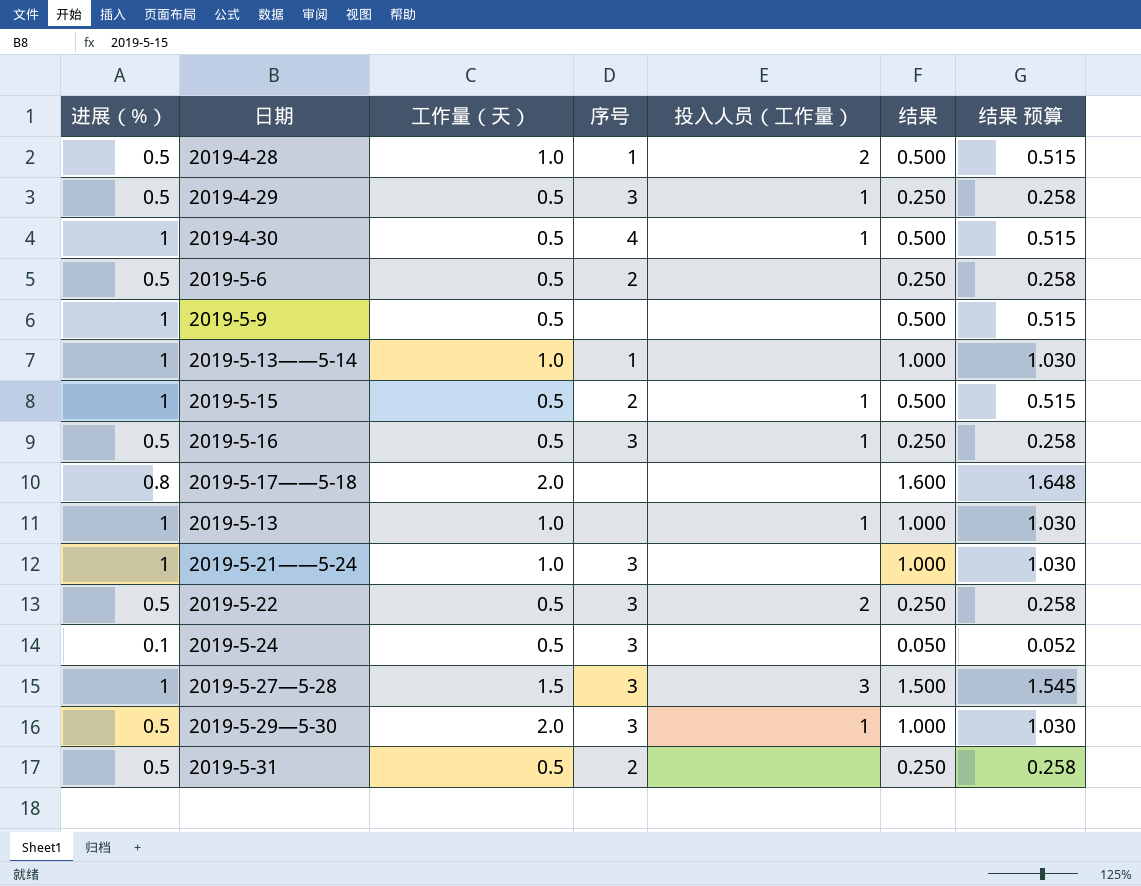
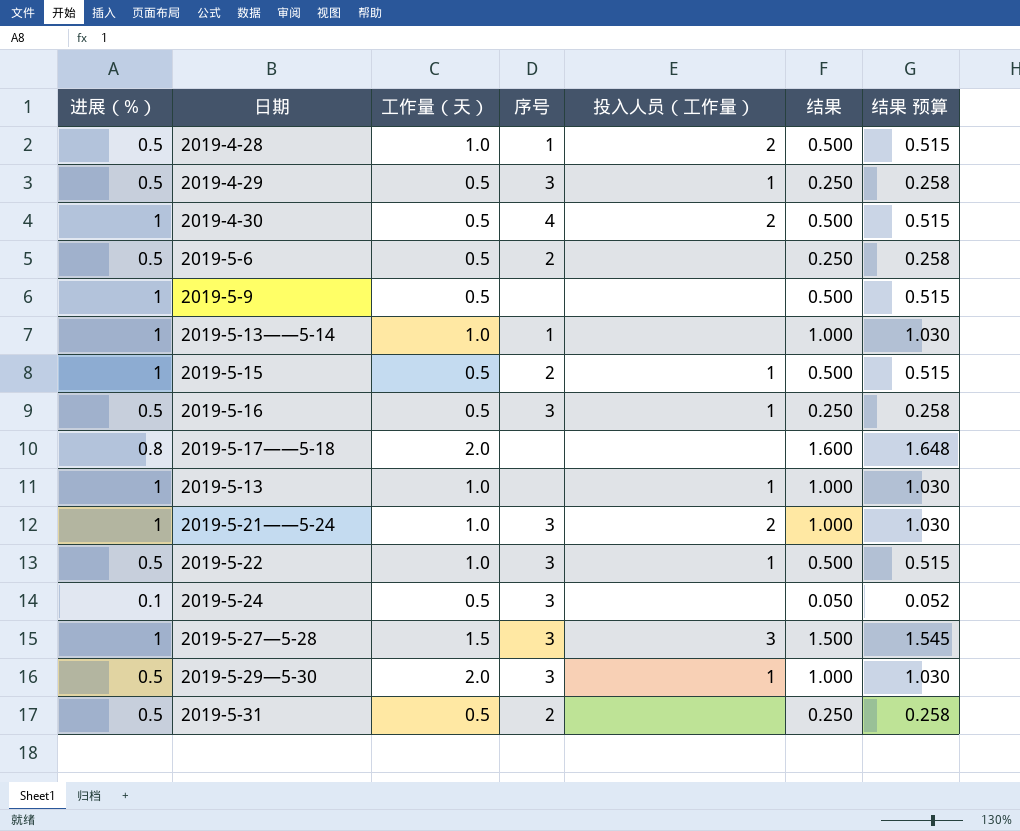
2019-4-30 | 投入人员（工作量）: 1 -> 2
2019-5-21——5-24 | 投入人员（工作量）: none -> 2
2019-5-22 | 工作量（天）: 0.5 -> 1.0
2019-5-22 | 投入人员（工作量）: 2 -> 1
2019-5-22 | 结果: 0.250 -> 0.500
2019-5-22 | 结果 预算: 0.258 -> 0.515

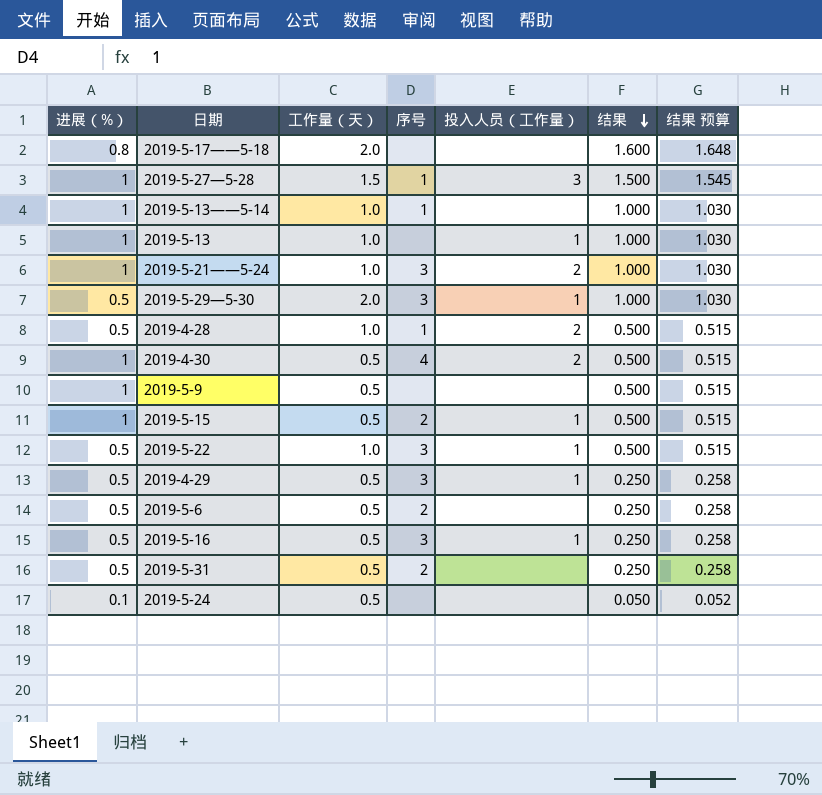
row order: none -> 结果 descending
2019-5-27—5-28 | 序号: 3 -> 1
2019-5-24 | 序号: 3 -> none

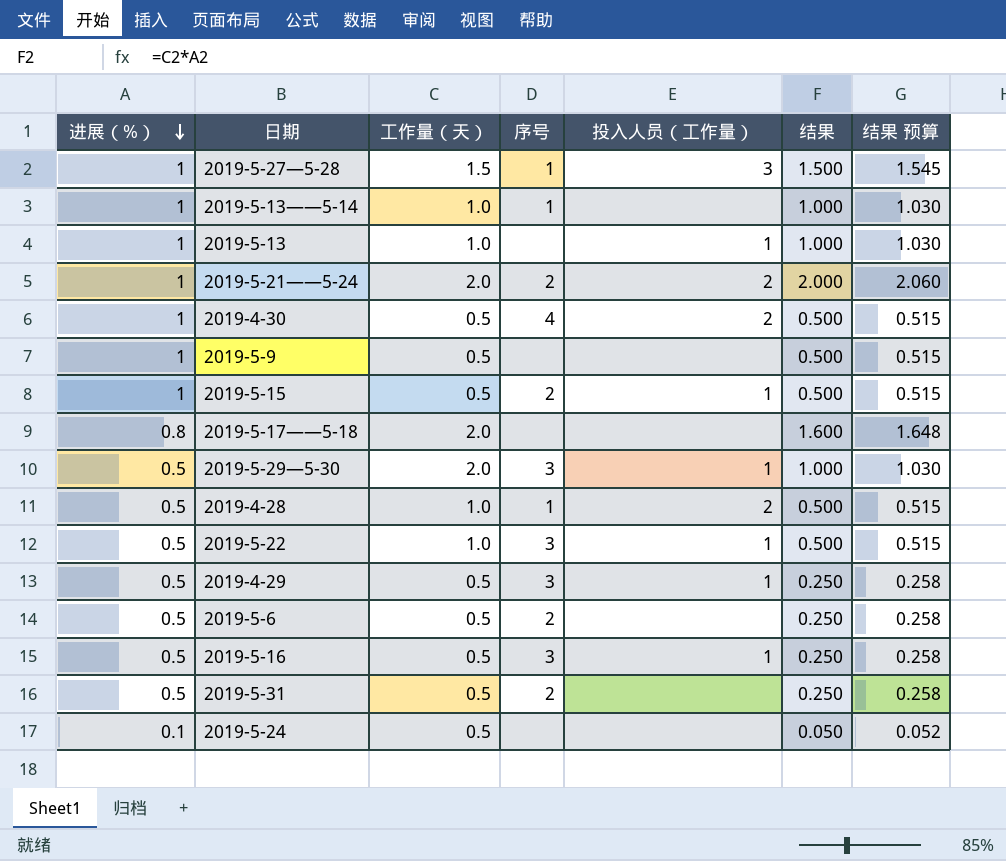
row order: 结果 descending -> 进展（%） descending
2019-5-21——5-24 | 工作量（天）: 1.0 -> 2.0
2019-5-21——5-24 | 序号: 3 -> 2
2019-5-21——5-24 | 结果: 1.000 -> 2.000
2019-5-21——5-24 | 结果 预算: 1.030 -> 2.060

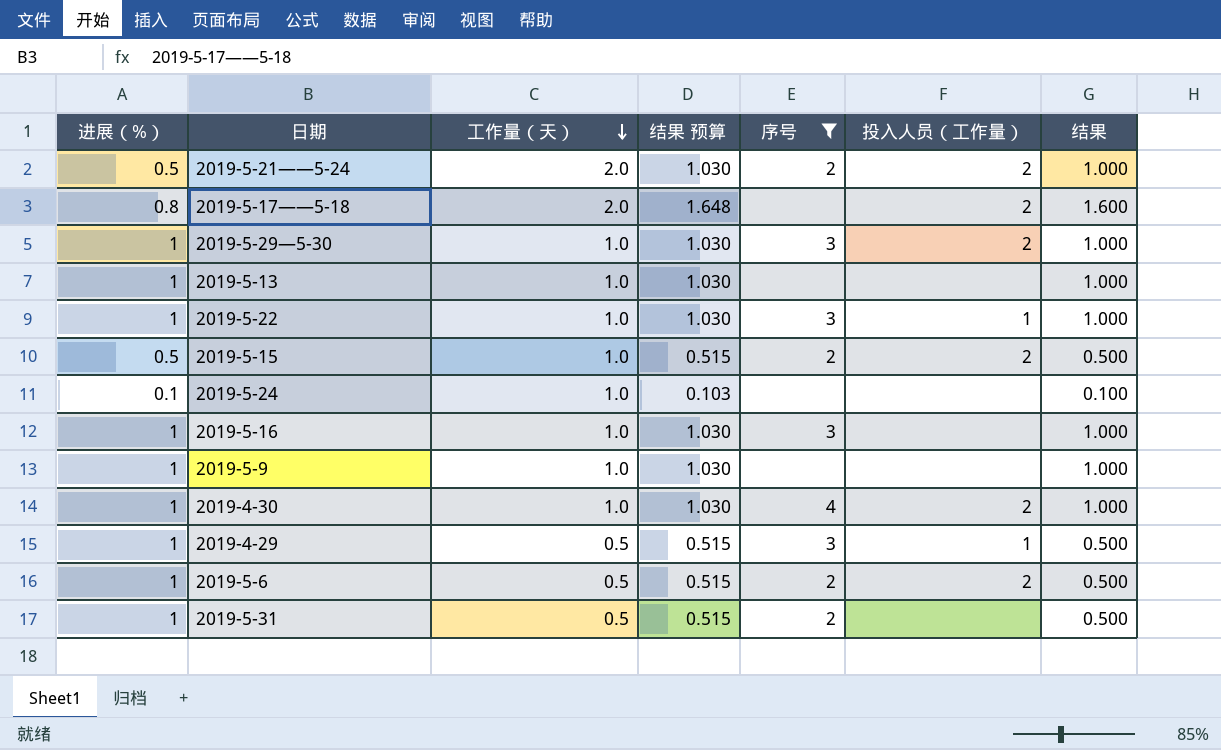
filter: none -> 序号 != 1
row order: 进展（%） descending -> 工作量（天） descending
column 结果 预算 | position: 7 -> 4
2019-5-21——5-24 | 进展（%）: 1 -> 0.5
2019-5-21——5-24 | 结果 预算: 2.060 -> 1.030
2019-5-21——5-24 | 结果: 2.000 -> 1.000
2019-5-17——5-18 | 投入人员（工作量）: none -> 2
2019-5-29—5-30 | 进展（%）: 0.5 -> 1
2019-5-29—5-30 | 工作量（天）: 2.0 -> 1.0
2019-5-29—5-30 | 投入人员（工作量）: 1 -> 2
2019-5-13 | 投入人员（工作量）: 1 -> none
2019-5-22 | 进展（%）: 0.5 -> 1
2019-5-22 | 结果 预算: 0.515 -> 1.030
2019-5-22 | 结果: 0.500 -> 1.000
2019-5-15 | 进展（%）: 1 -> 0.5
2019-5-15 | 工作量（天）: 0.5 -> 1.0
2019-5-15 | 投入人员（工作量）: 1 -> 2
2019-5-24 | 工作量（天）: 0.5 -> 1.0
2019-5-24 | 结果 预算: 0.052 -> 0.103
2019-5-24 | 结果: 0.050 -> 0.100
2019-5-16 | 进展（%）: 0.5 -> 1
2019-5-16 | 工作量（天）: 0.5 -> 1.0
2019-5-16 | 结果 预算: 0.258 -> 1.030
2019-5-16 | 投入人员（工作量）: 1 -> none
2019-5-16 | 结果: 0.250 -> 1.000
2019-5-9 | 工作量（天）: 0.5 -> 1.0
2019-5-9 | 结果 预算: 0.515 -> 1.030
2019-5-9 | 结果: 0.500 -> 1.000
2019-4-30 | 工作量（天）: 0.5 -> 1.0
2019-4-30 | 结果 预算: 0.515 -> 1.030
2019-4-30 | 结果: 0.500 -> 1.000
2019-4-29 | 进展（%）: 0.5 -> 1
2019-4-29 | 结果 预算: 0.258 -> 0.515
2019-4-29 | 结果: 0.250 -> 0.500
2019-5-6 | 进展（%）: 0.5 -> 1
2019-5-6 | 结果 预算: 0.258 -> 0.515
2019-5-6 | 投入人员（工作量）: none -> 2
2019-5-6 | 结果: 0.250 -> 0.500
2019-5-31 | 进展（%）: 0.5 -> 1
2019-5-31 | 结果 预算: 0.258 -> 0.515
2019-5-31 | 结果: 0.250 -> 0.500

